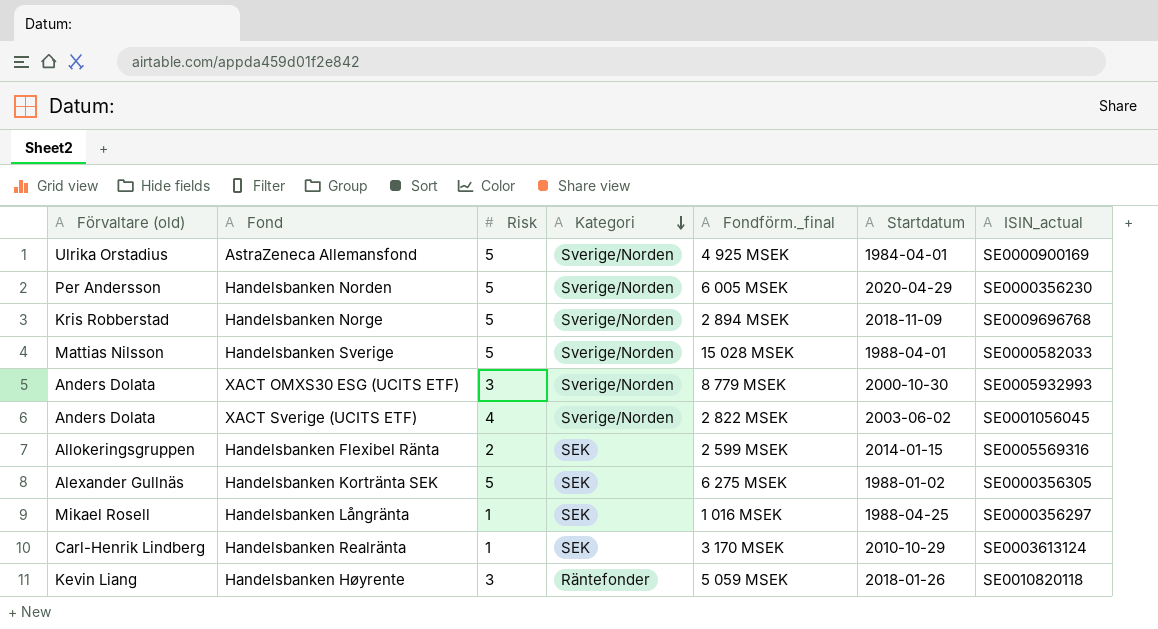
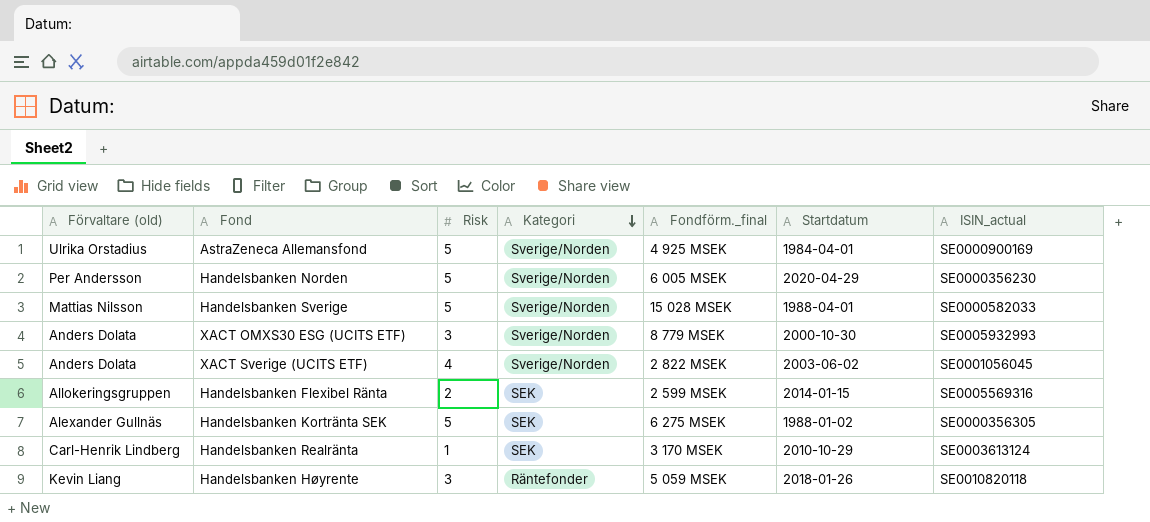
row Handelsbanken Norge: Kris Robberstad | 5 | Sverige/Norden | 2 894 MSEK | 2018-11-09 | SE0009696768 -> none
row Handelsbanken Långränta: Mikael Rosell | 1 | SEK | 1 016 MSEK | 1988-04-25 | SE0000356297 -> none

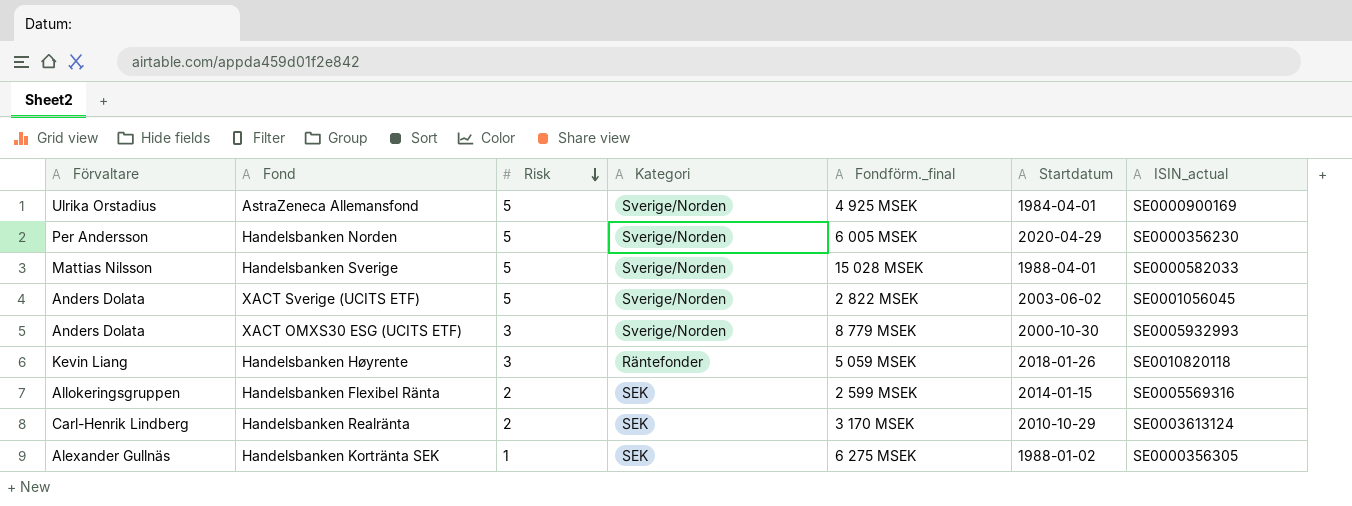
row order: Kategori descending -> Risk descending
column name: Förvaltare (old) -> Förvaltare
XACT Sverige (UCITS ETF) | Risk: 4 -> 5
Handelsbanken Realränta | Risk: 1 -> 2
Handelsbanken Kortränta SEK | Risk: 5 -> 1

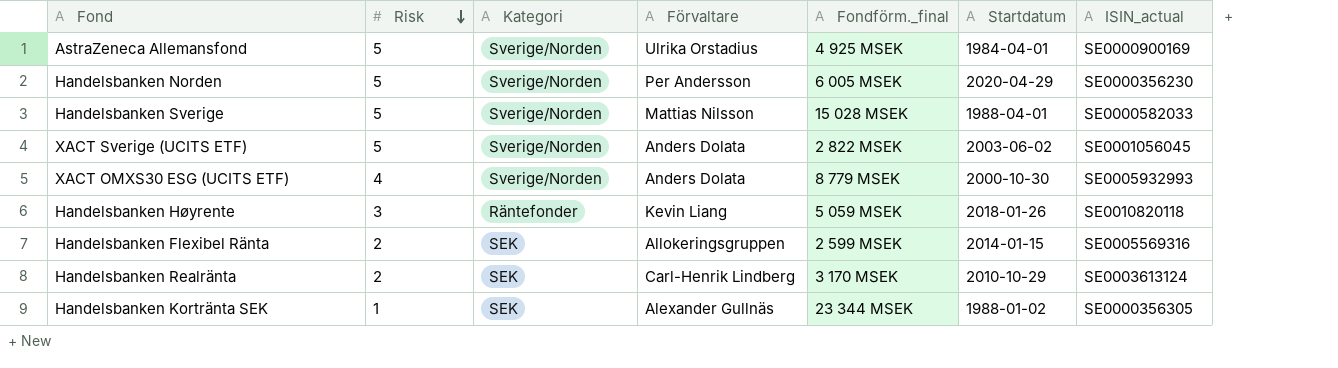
column Förvaltare | position: 1 -> 4
XACT OMXS30 ESG (UCITS ETF) | Risk: 3 -> 4
Handelsbanken Kortränta SEK | Fondförm._final: 6 275 MSEK -> 23 344 MSEK

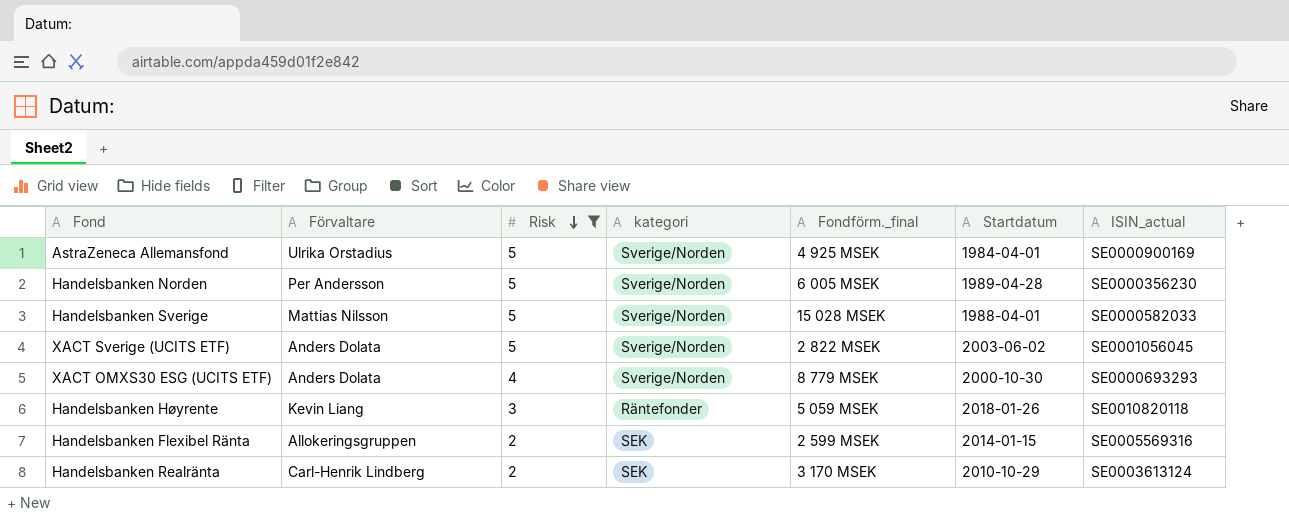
filter: none -> Risk != 1
column Förvaltare | position: 4 -> 2
column name: Kategori -> kategori
Handelsbanken Norden | Startdatum: 2020-04-29 -> 1989-04-28
XACT OMXS30 ESG (UCITS ETF) | ISIN_actual: SE0005932993 -> SE0000693293

